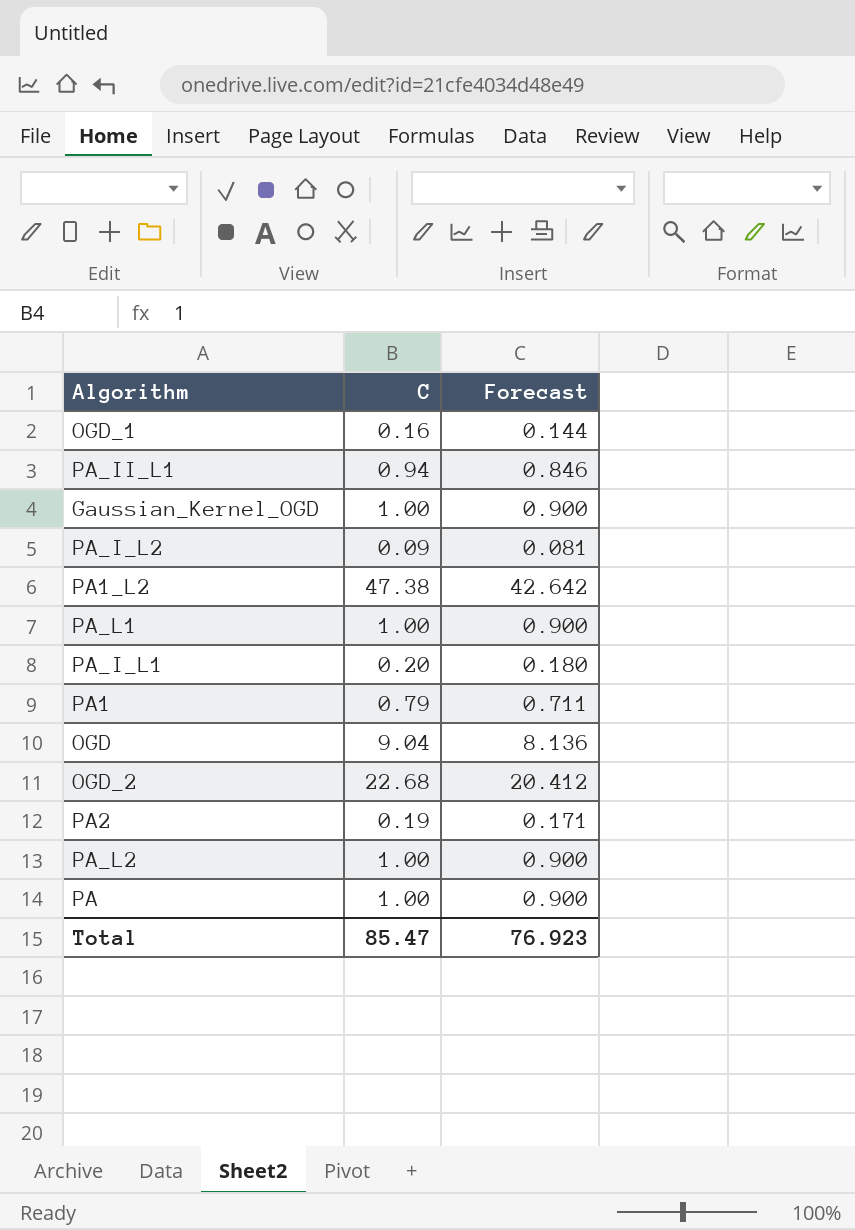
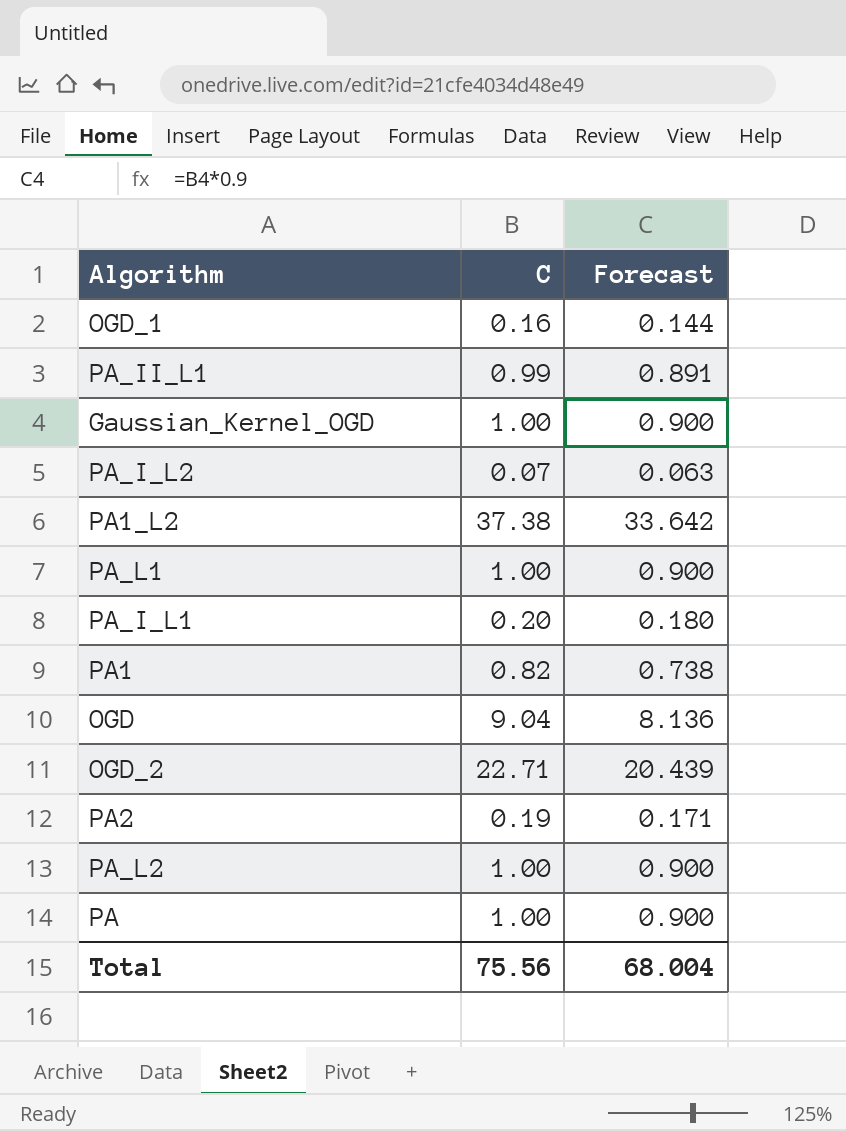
PA_II_L1 | C: 0.94 -> 0.99
PA_II_L1 | Forecast: 0.846 -> 0.891
PA_I_L2 | C: 0.09 -> 0.07
PA_I_L2 | Forecast: 0.081 -> 0.063
PA1_L2 | C: 47.38 -> 37.38
PA1_L2 | Forecast: 42.642 -> 33.642
PA1 | C: 0.79 -> 0.82
PA1 | Forecast: 0.711 -> 0.738
OGD_2 | C: 22.68 -> 22.71
OGD_2 | Forecast: 20.412 -> 20.439
Total | C: 85.47 -> 75.56
Total | Forecast: 76.923 -> 68.004

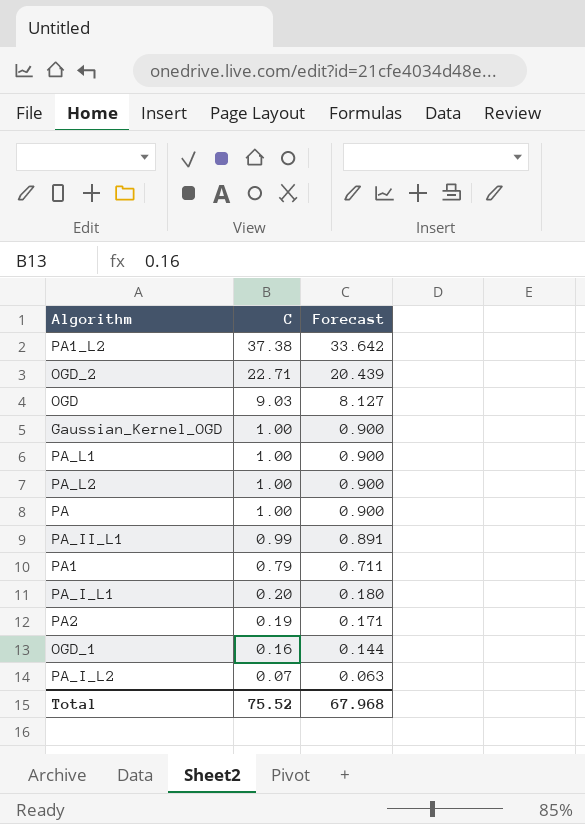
row order: none -> C descending
OGD | C: 9.04 -> 9.03
OGD | Forecast: 8.136 -> 8.127
PA1 | C: 0.82 -> 0.79
PA1 | Forecast: 0.738 -> 0.711
Total | C: 75.56 -> 75.52
Total | Forecast: 68.004 -> 67.968

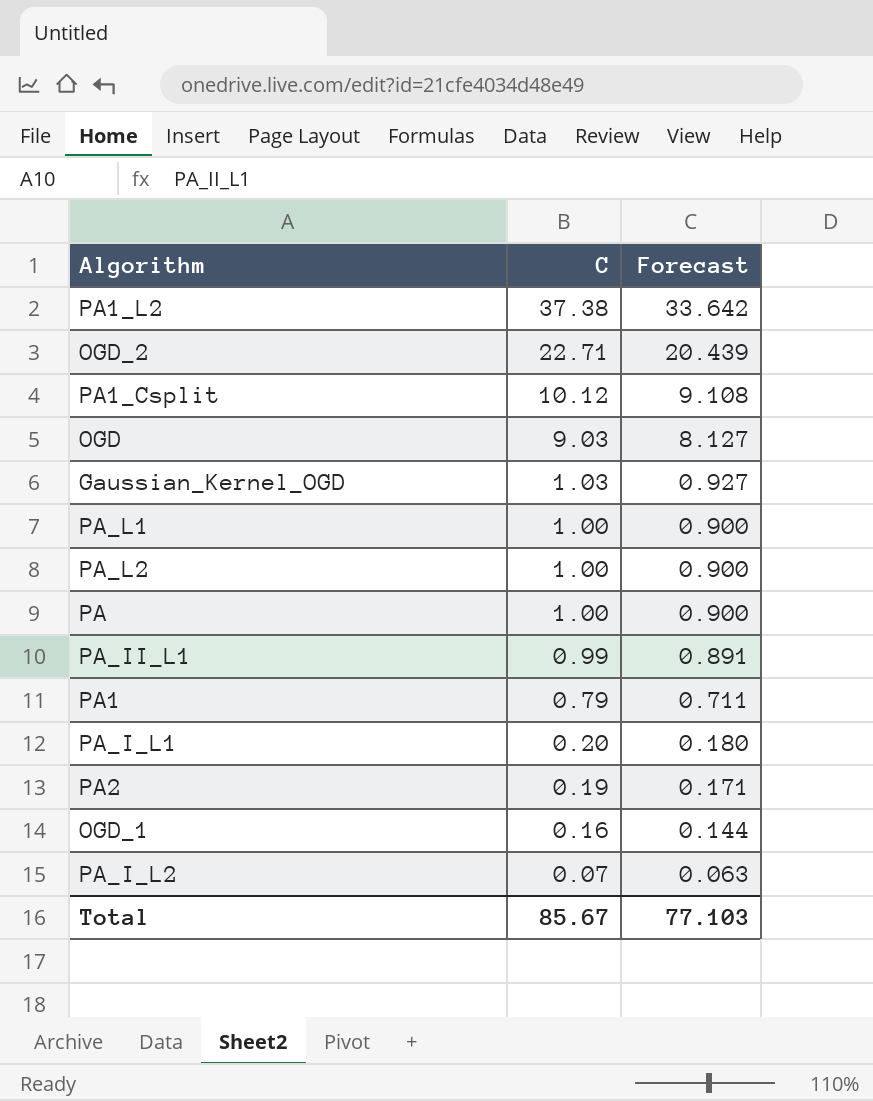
row PA1_Csplit: none -> 10.12 | 9.108
Gaussian_Kernel_OGD | C: 1.00 -> 1.03
Gaussian_Kernel_OGD | Forecast: 0.900 -> 0.927
Total | C: 75.52 -> 85.67
Total | Forecast: 67.968 -> 77.103

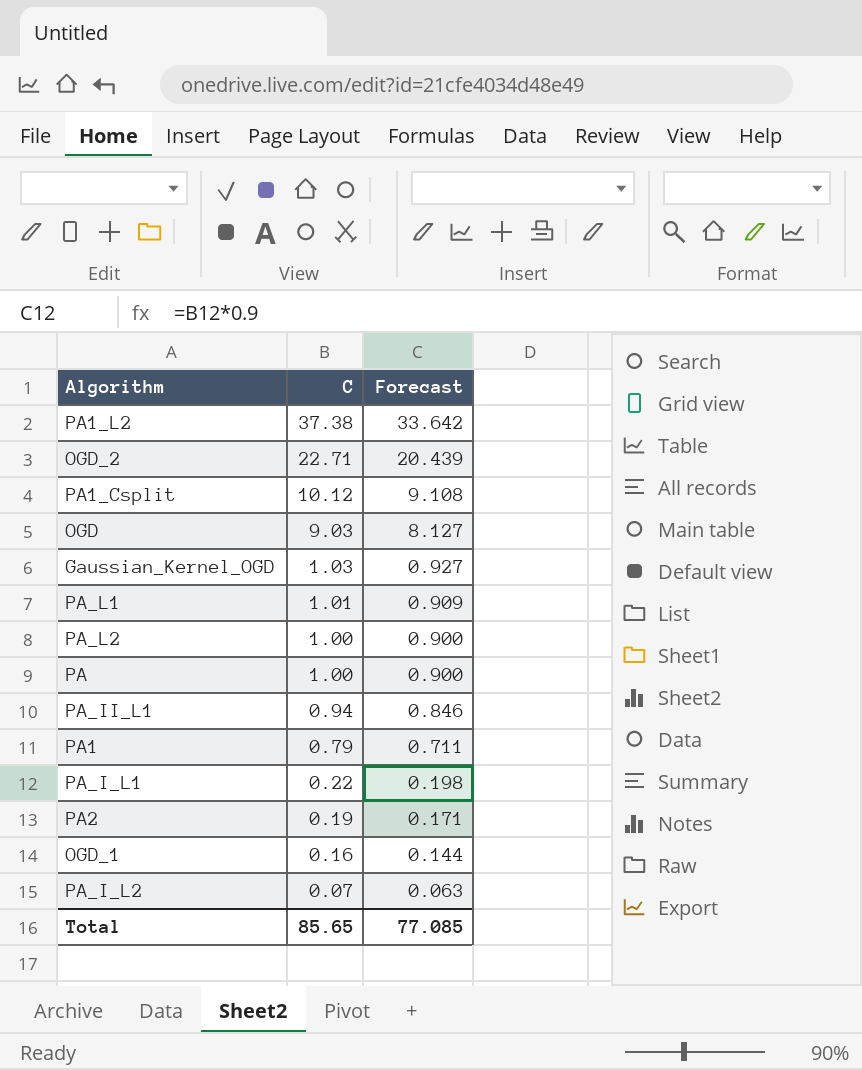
PA_L1 | C: 1.00 -> 1.01
PA_L1 | Forecast: 0.900 -> 0.909
PA_II_L1 | C: 0.99 -> 0.94
PA_II_L1 | Forecast: 0.891 -> 0.846
PA_I_L1 | C: 0.20 -> 0.22
PA_I_L1 | Forecast: 0.180 -> 0.198
Total | C: 85.67 -> 85.65
Total | Forecast: 77.103 -> 77.085

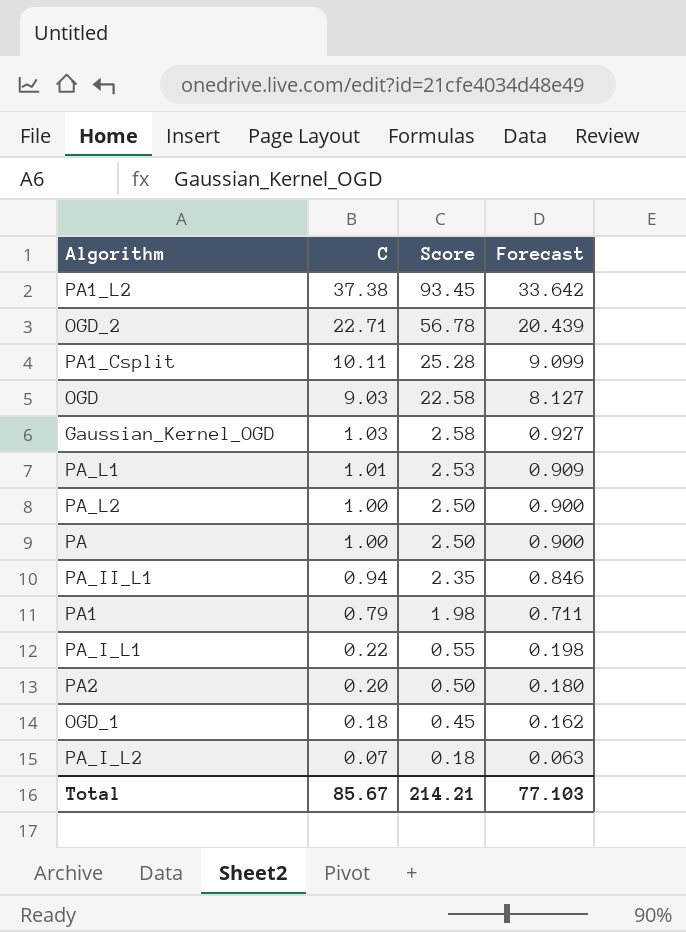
column Score | formula: none -> [C] * 2.5
PA1_Csplit | C: 10.12 -> 10.11
PA1_Csplit | Forecast: 9.108 -> 9.099
PA2 | C: 0.19 -> 0.20
PA2 | Forecast: 0.171 -> 0.180
OGD_1 | C: 0.16 -> 0.18
OGD_1 | Forecast: 0.144 -> 0.162
Total | C: 85.65 -> 85.67
Total | Forecast: 77.085 -> 77.103

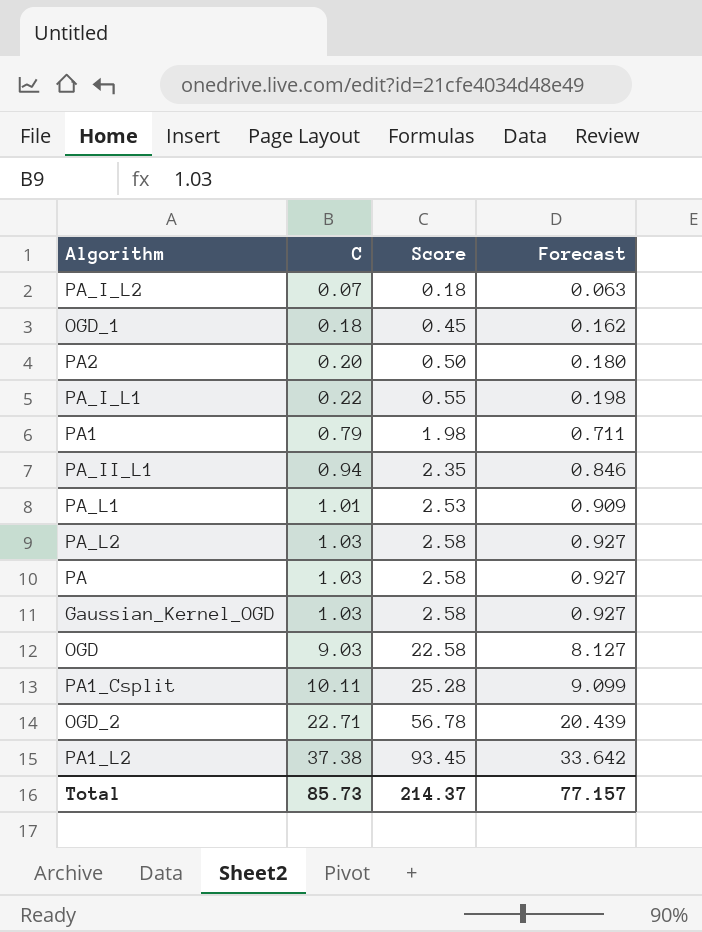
row order: C descending -> C ascending
PA_L2 | C: 1.00 -> 1.03
PA_L2 | Score: 2.50 -> 2.58
PA_L2 | Forecast: 0.900 -> 0.927
PA | C: 1.00 -> 1.03
PA | Score: 2.50 -> 2.58
PA | Forecast: 0.900 -> 0.927
Total | C: 85.67 -> 85.73
Total | Score: 214.21 -> 214.37
Total | Forecast: 77.103 -> 77.157

